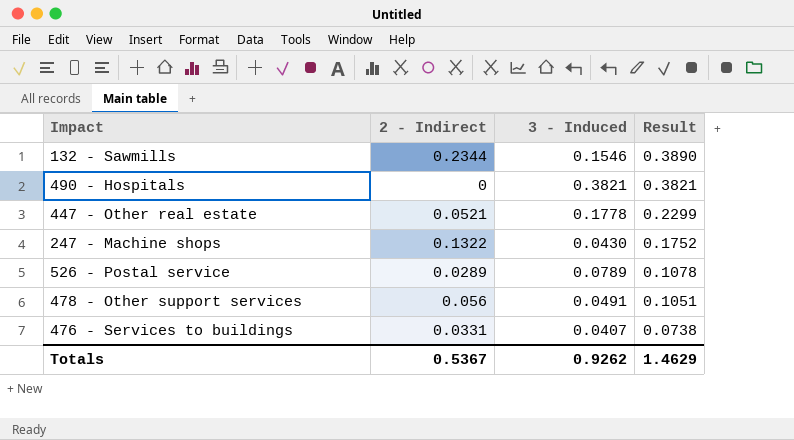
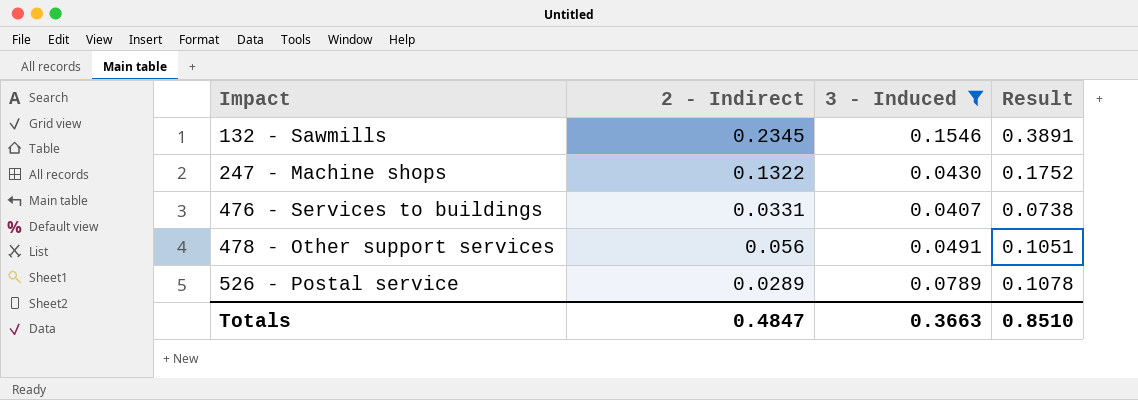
filter: none -> 3 - Induced <= 0.1546
row order: Result descending -> Impact ascending
132 - Sawmills | 2 - Indirect: 0.2344 -> 0.2345
132 - Sawmills | Result: 0.3890 -> 0.3891
Totals | 2 - Indirect: 0.5367 -> 0.4847
Totals | 3 - Induced: 0.9262 -> 0.3663
Totals | Result: 1.4629 -> 0.8510

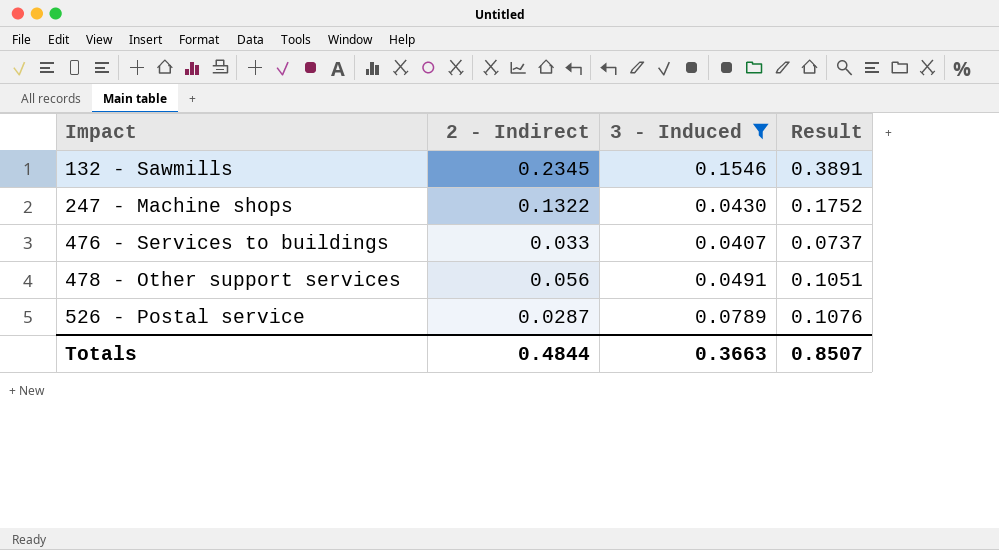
476 - Services to buildings | 2 - Indirect: 0.0331 -> 0.033
476 - Services to buildings | Result: 0.0738 -> 0.0737
526 - Postal service | 2 - Indirect: 0.0289 -> 0.0287
526 - Postal service | Result: 0.1078 -> 0.1076
Totals | 2 - Indirect: 0.4847 -> 0.4844
Totals | Result: 0.8510 -> 0.8507

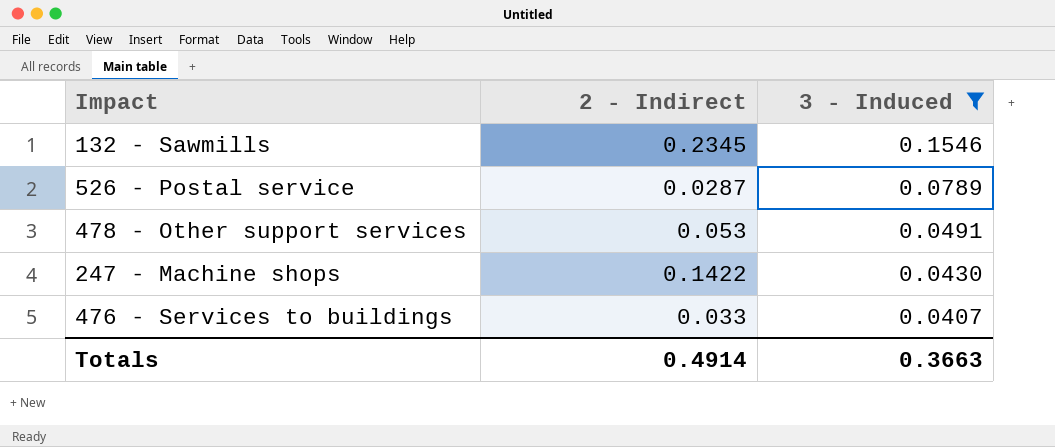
row order: Impact ascending -> 3 - Induced descending
column Result | formula: [2 - Indirect] + [3 - Induced] -> none
478 - Other support services | 2 - Indirect: 0.056 -> 0.053
247 - Machine shops | 2 - Indirect: 0.1322 -> 0.1422
Totals | 2 - Indirect: 0.4844 -> 0.4914

